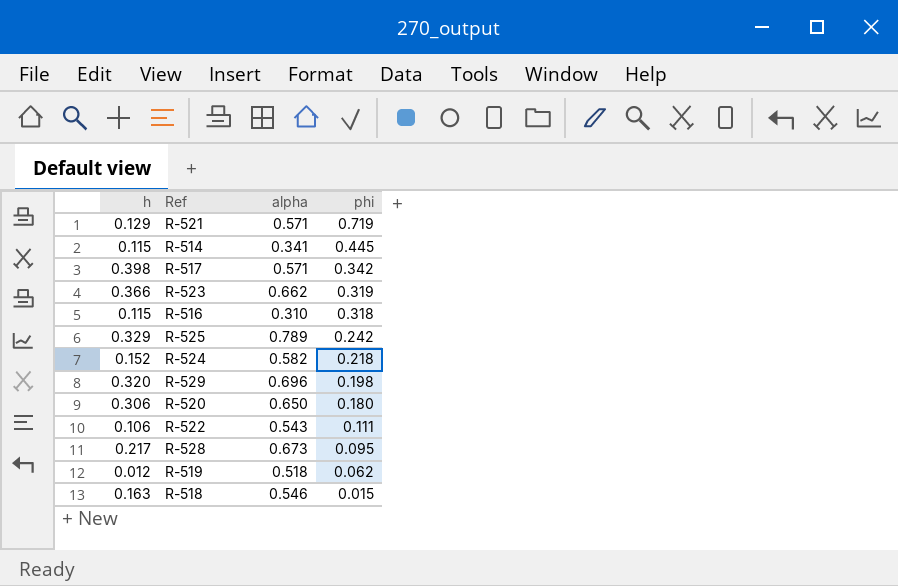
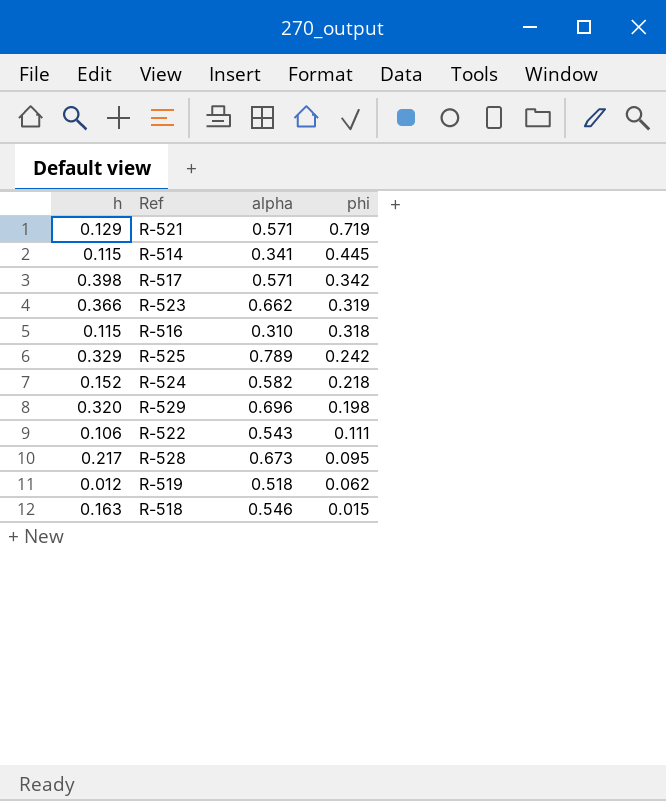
row R-520: 0.306 | 0.650 | 0.180 -> none

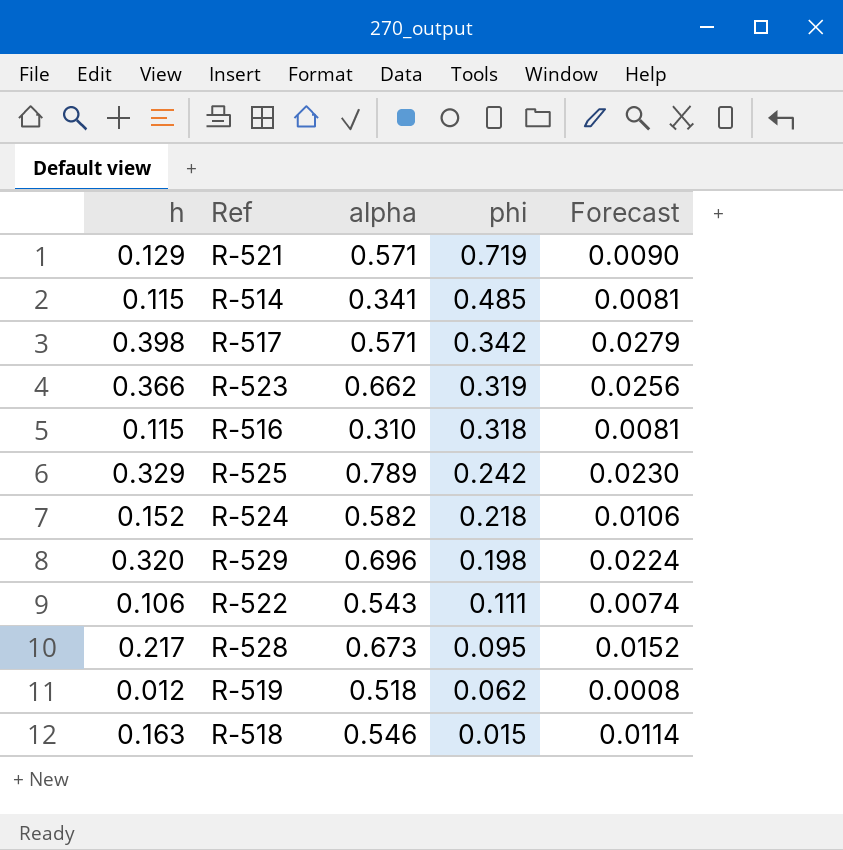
column Forecast | formula: none -> [h] * 0.07
R-514 | phi: 0.445 -> 0.485

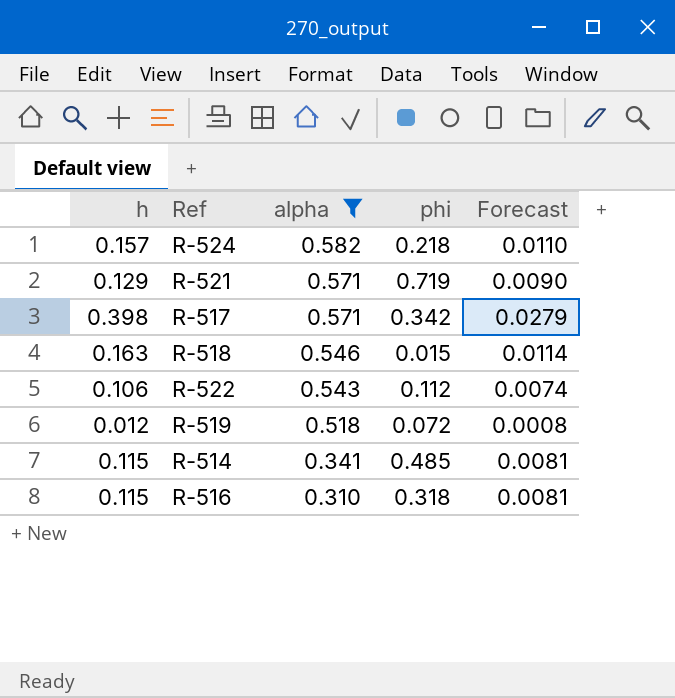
filter: none -> alpha <= 0.582
row order: phi descending -> alpha descending
R-524 | h: 0.152 -> 0.157
R-524 | Forecast: 0.0106 -> 0.0110
R-522 | phi: 0.111 -> 0.112
R-519 | phi: 0.062 -> 0.072

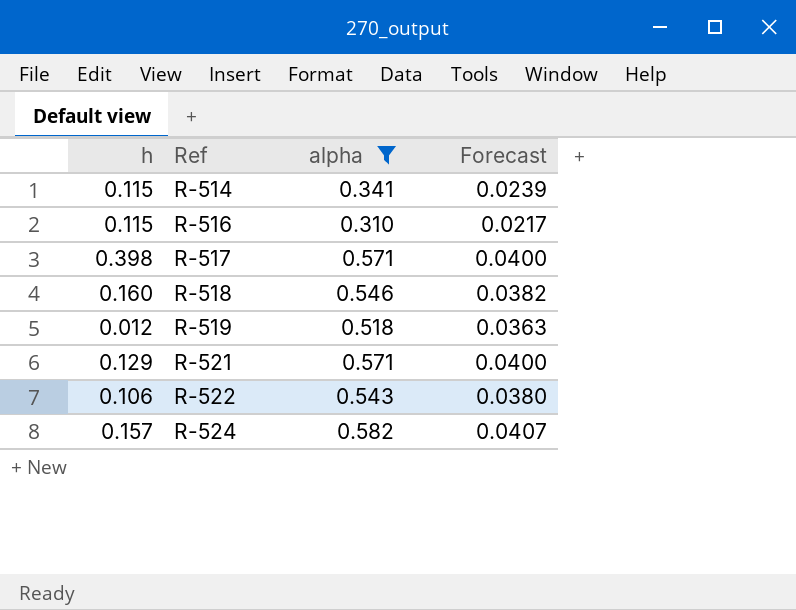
row order: alpha descending -> Ref ascending
column phi | position: 4 -> none
column Forecast | formula: [h] * 0.07 -> [alpha] * 0.07
R-518 | h: 0.163 -> 0.160

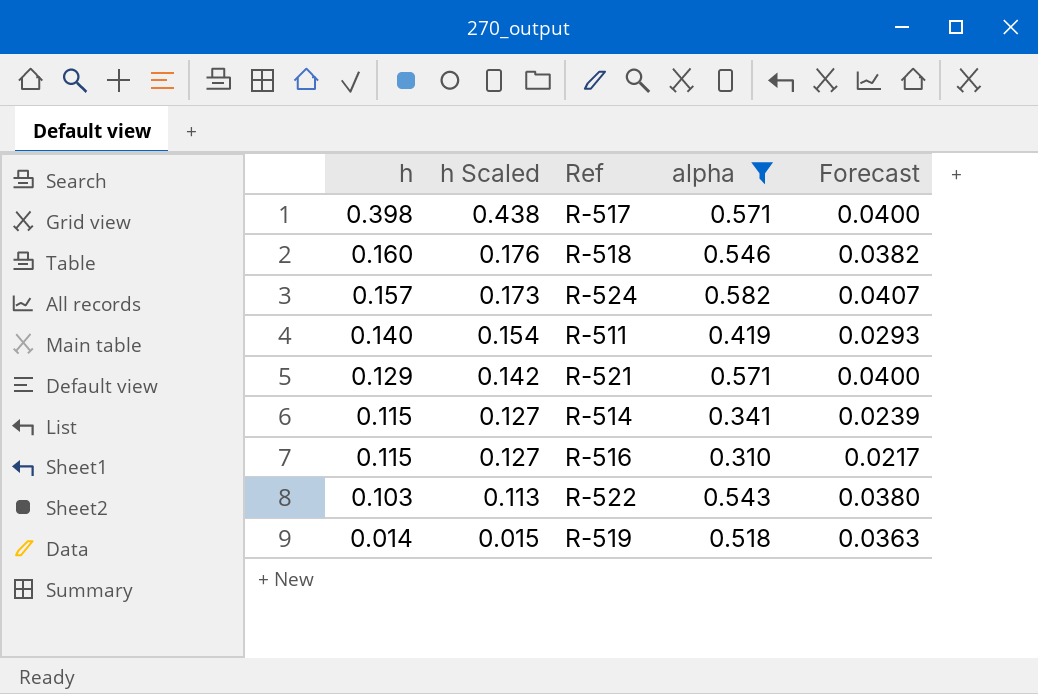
row order: Ref ascending -> h descending
column h Scaled | formula: none -> [h] * 1.1
row R-511: none -> 0.140 | 0.154 | 0.419 | 0.0293
R-522 | h: 0.106 -> 0.103
R-519 | h: 0.012 -> 0.014

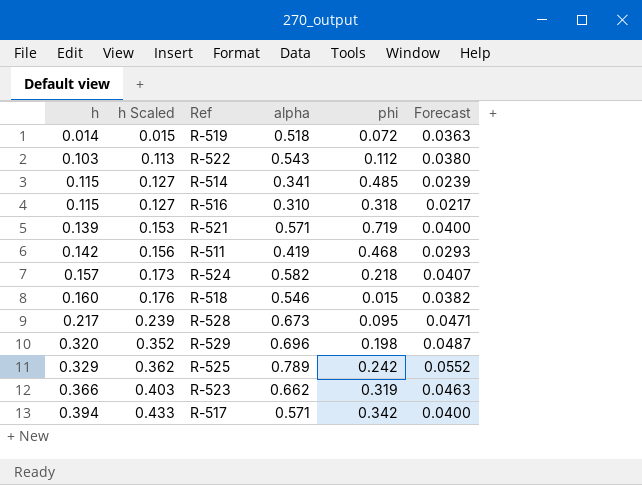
filter: alpha <= 0.582 -> none
row order: h descending -> h ascending
column phi | position: none -> 5
R-521 | h: 0.129 -> 0.139
R-521 | h Scaled: 0.142 -> 0.153
R-511 | h: 0.140 -> 0.142
R-511 | h Scaled: 0.154 -> 0.156
R-517 | h: 0.398 -> 0.394
R-517 | h Scaled: 0.438 -> 0.433

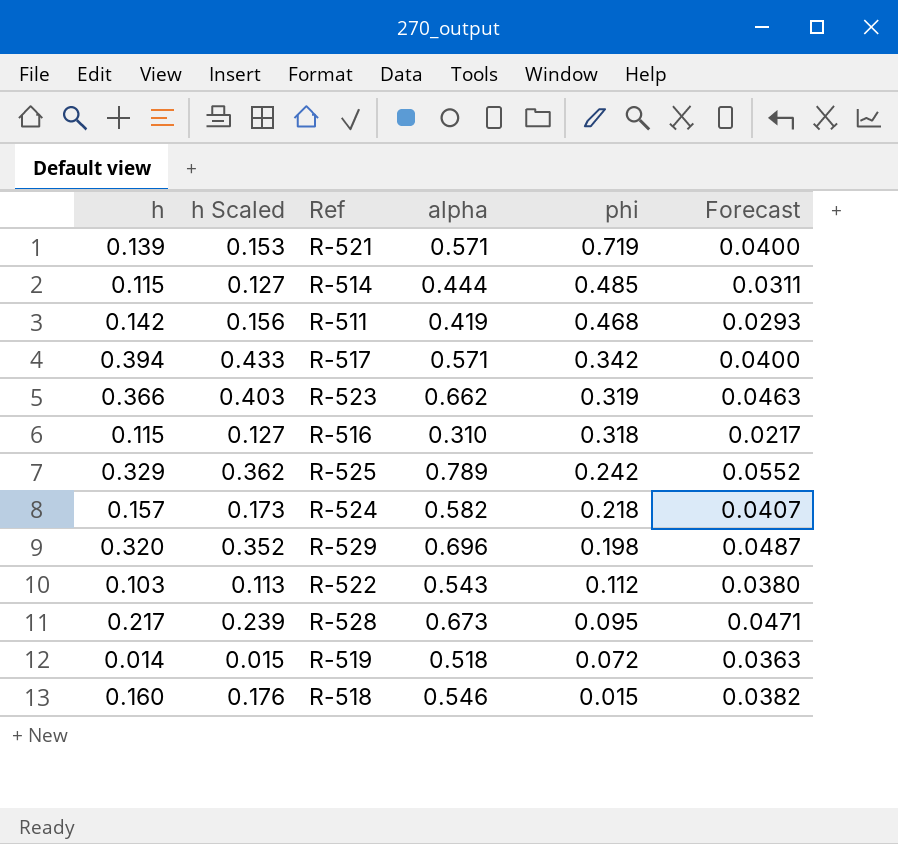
row order: h ascending -> phi descending
R-514 | alpha: 0.341 -> 0.444
R-514 | Forecast: 0.0239 -> 0.0311

